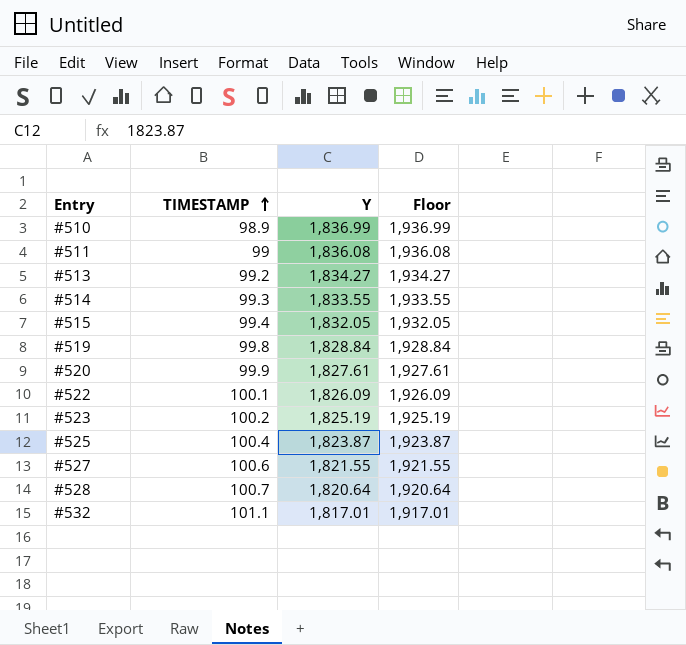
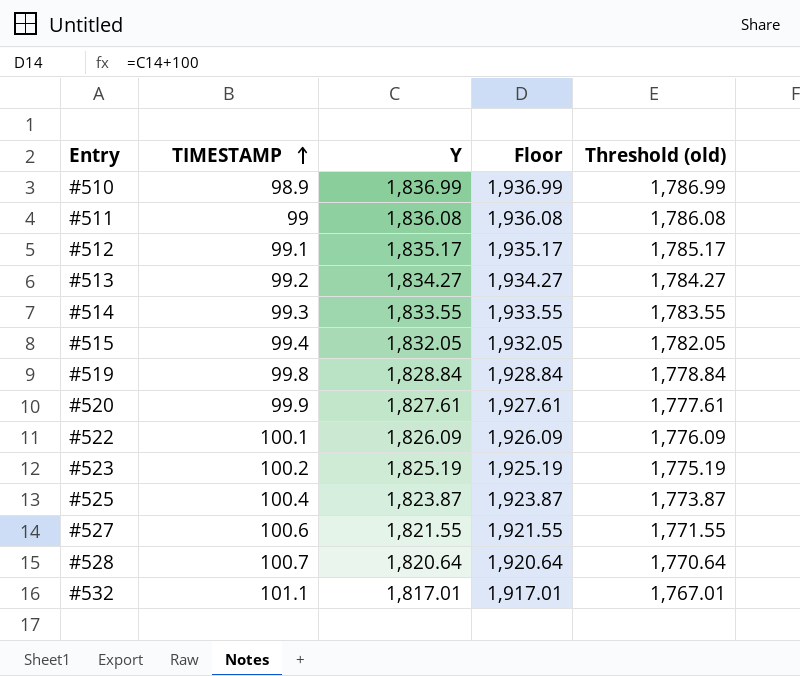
column Threshold (old) | formula: none -> [Y] - 50
row #512: none -> 99.1 | 1,835.17 | 1,935.17 | 1,785.17

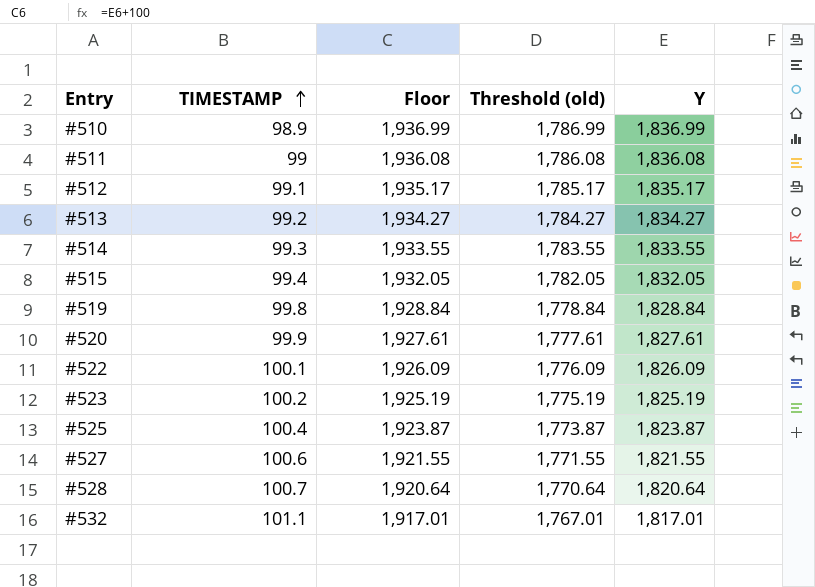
column Y | position: 3 -> 5

